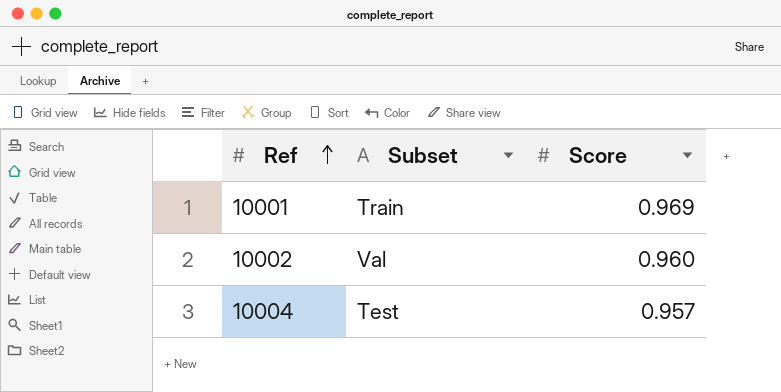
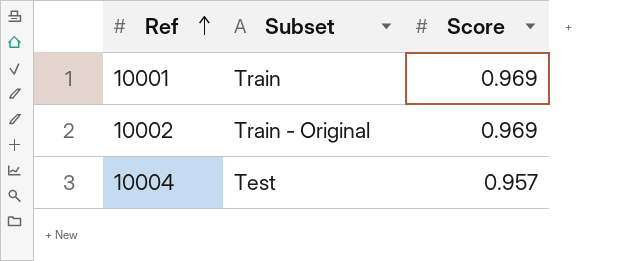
10002 | Subset: Val -> Train - Original
10002 | Score: 0.960 -> 0.969

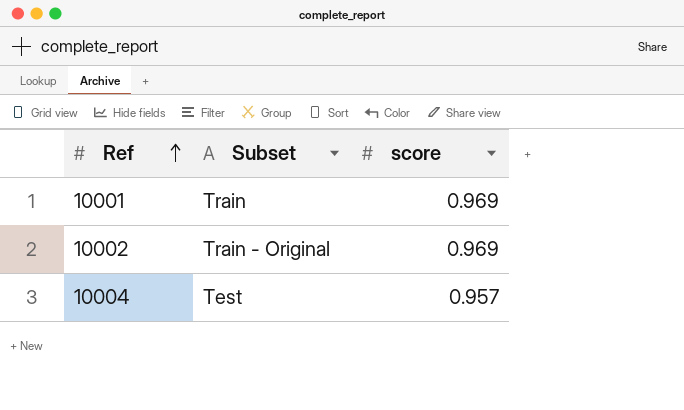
column name: Score -> score

